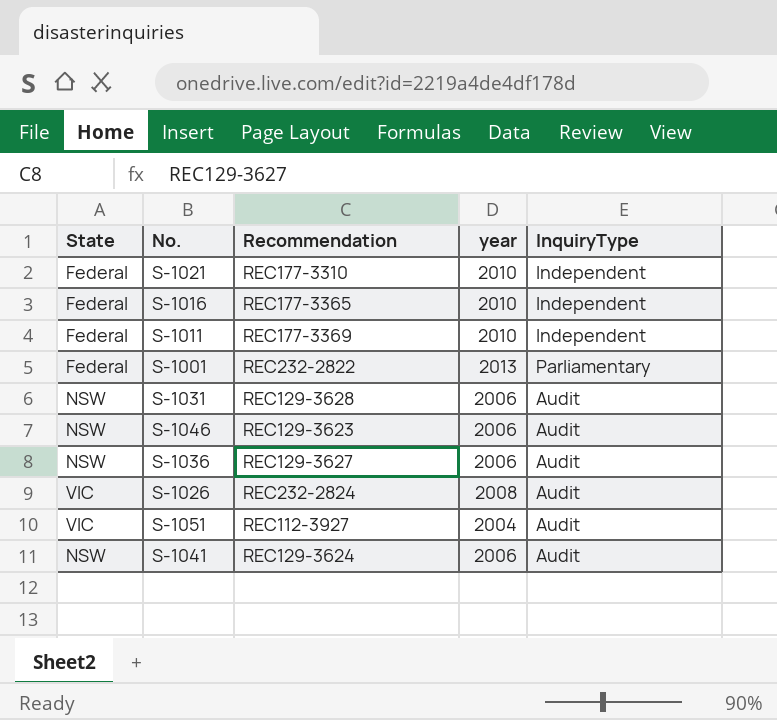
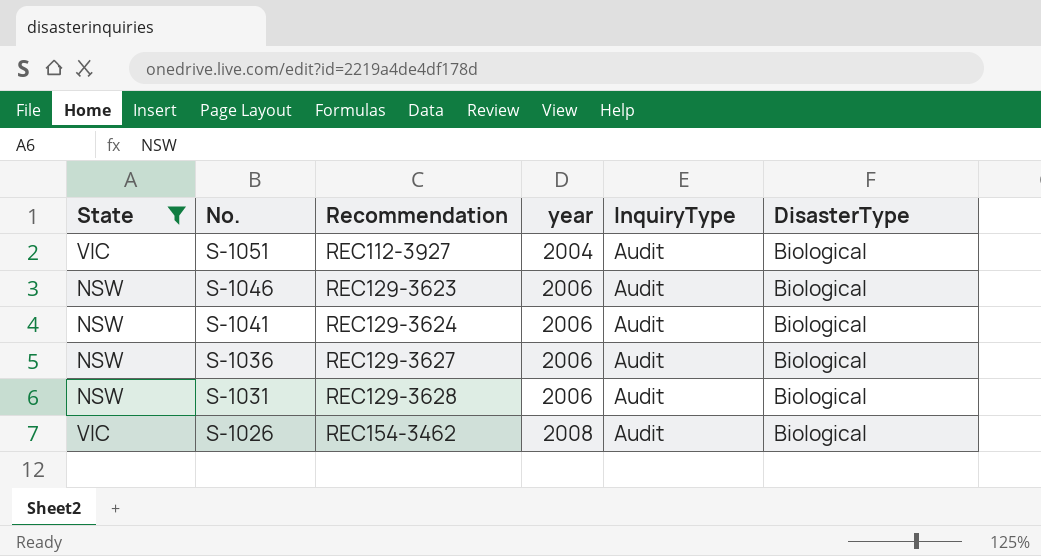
filter: none -> State != Federal
row order: none -> No. descending
column DisasterType | position: none -> 6
S-1026 | Recommendation: REC232-2824 -> REC154-3462

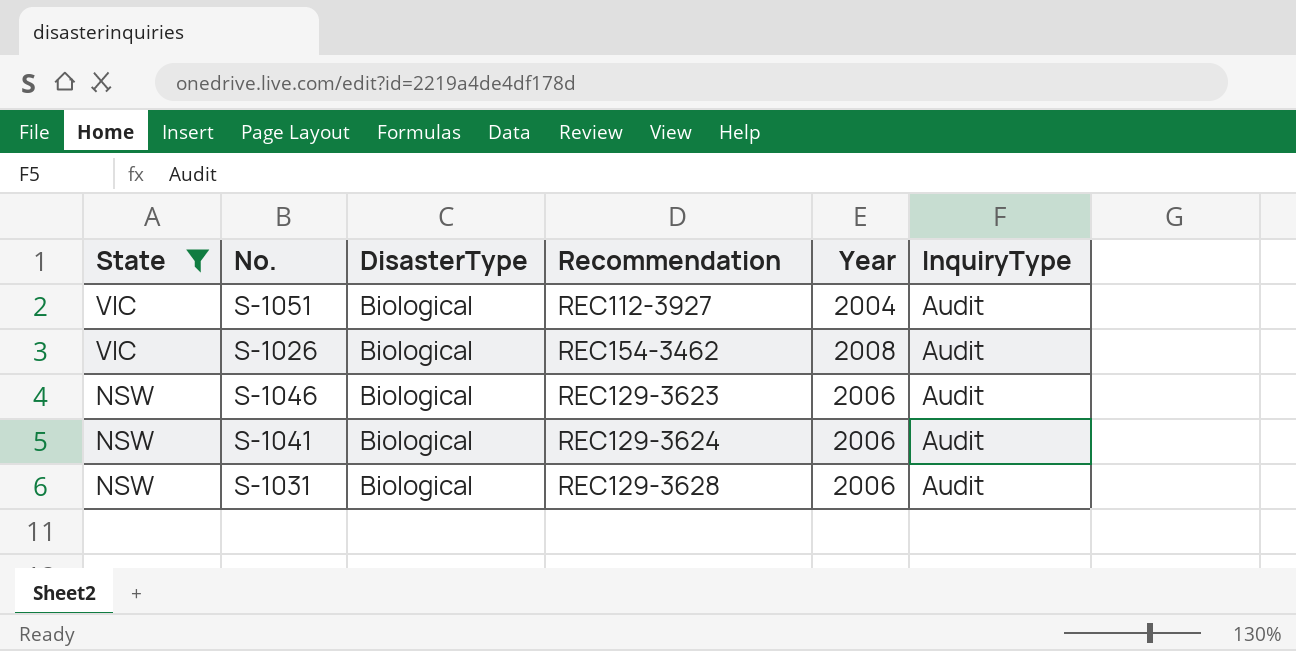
row order: No. descending -> State descending
column DisasterType | position: 6 -> 3
column name: year -> Year
row S-1036: NSW | REC129-3627 | 2006 | Audit | Biological -> none

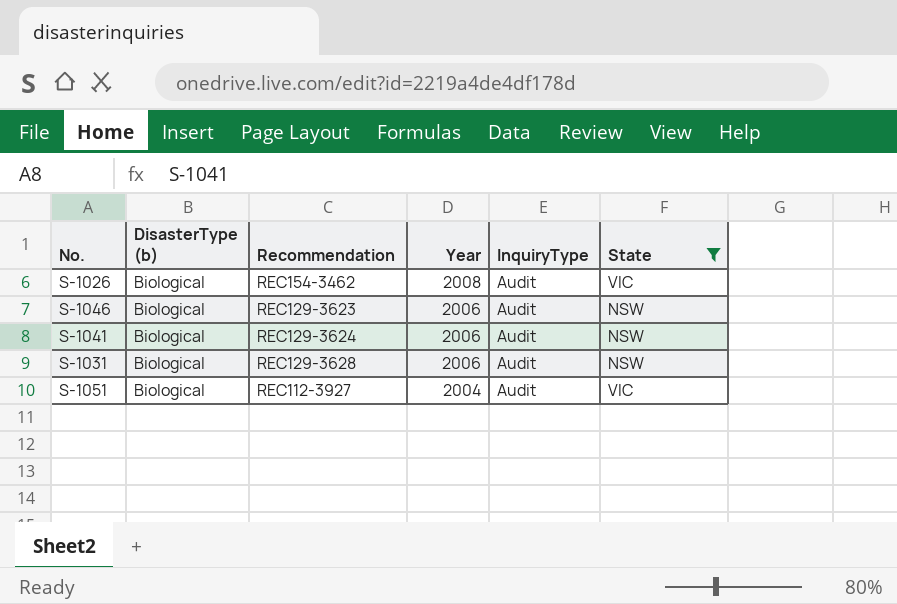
row order: State descending -> Year descending
column name: DisasterType -> DisasterType (b)
column State | position: 1 -> 6

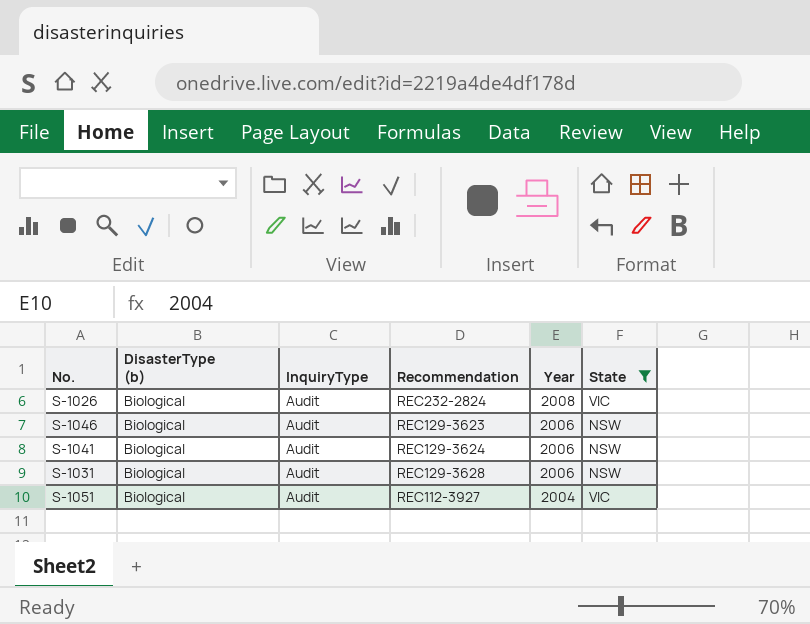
column InquiryType | position: 5 -> 3
S-1026 | Recommendation: REC154-3462 -> REC232-2824

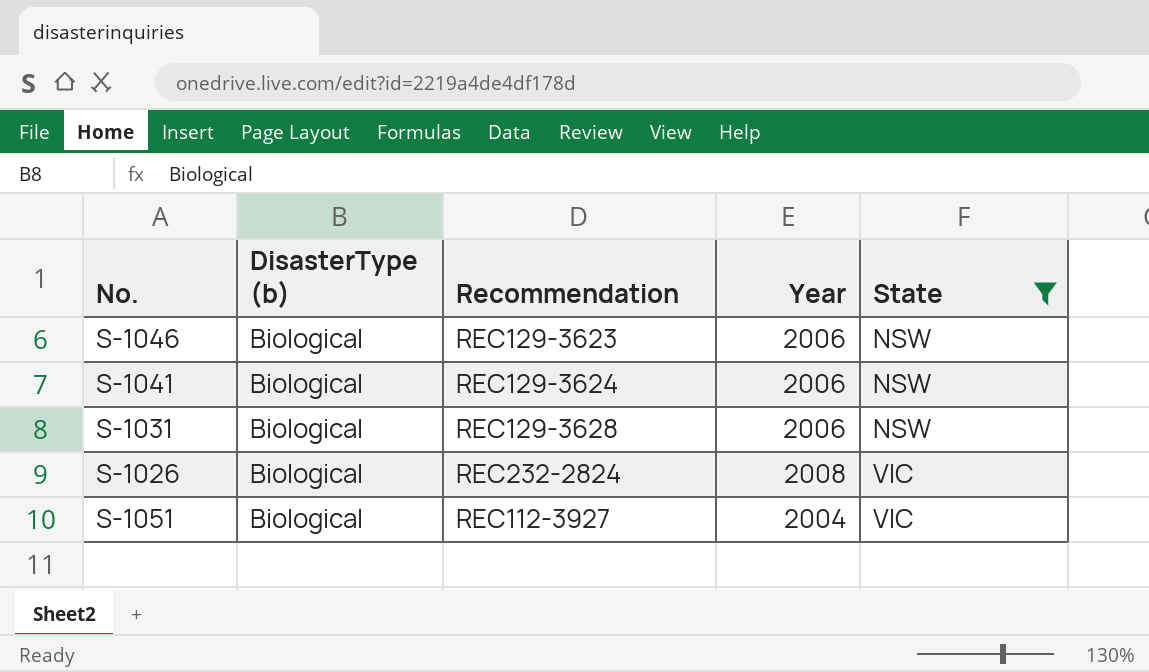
row order: Year descending -> State ascending
column InquiryType | position: 3 -> none

